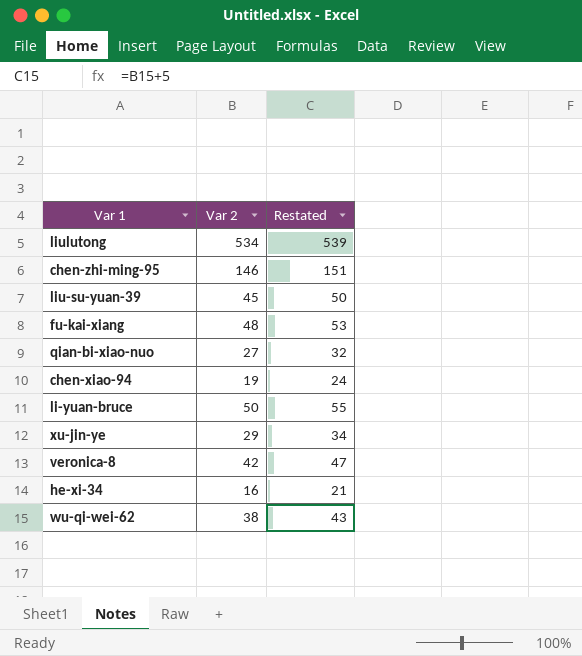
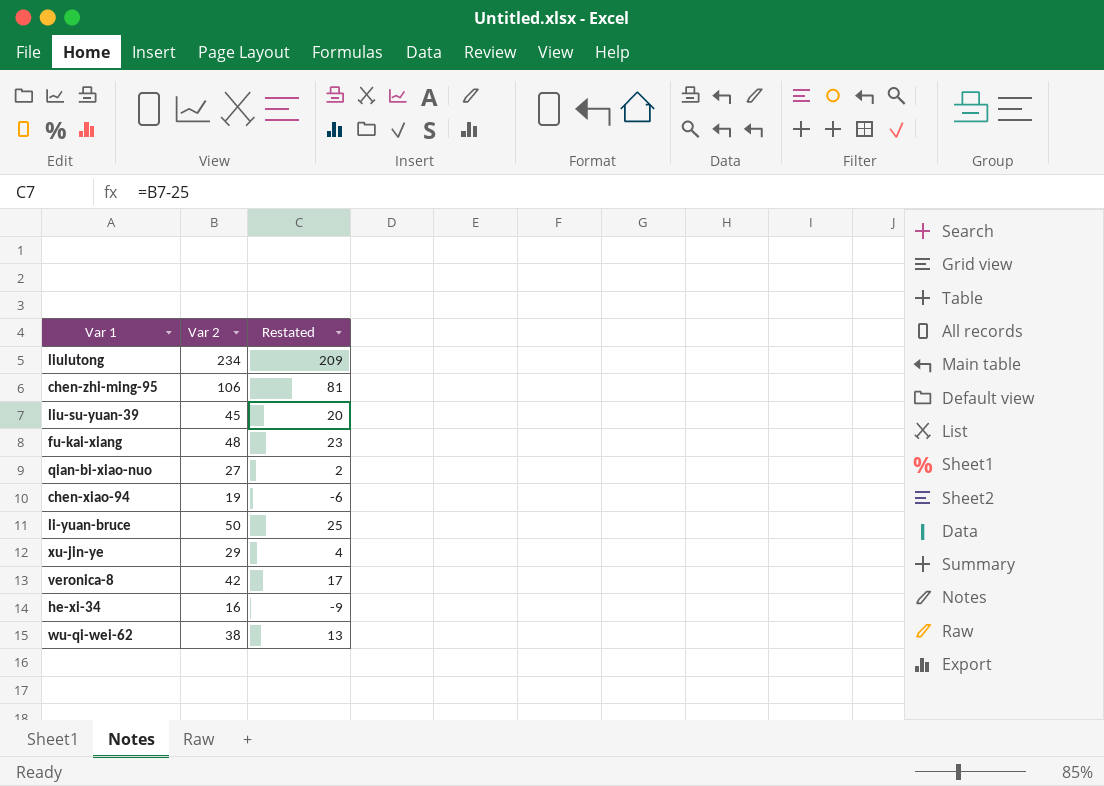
column Restated | formula: [Var 2] + 5 -> [Var 2] - 25
liulutong | Var 2: 534 -> 234
chen-zhi-ming-95 | Var 2: 146 -> 106

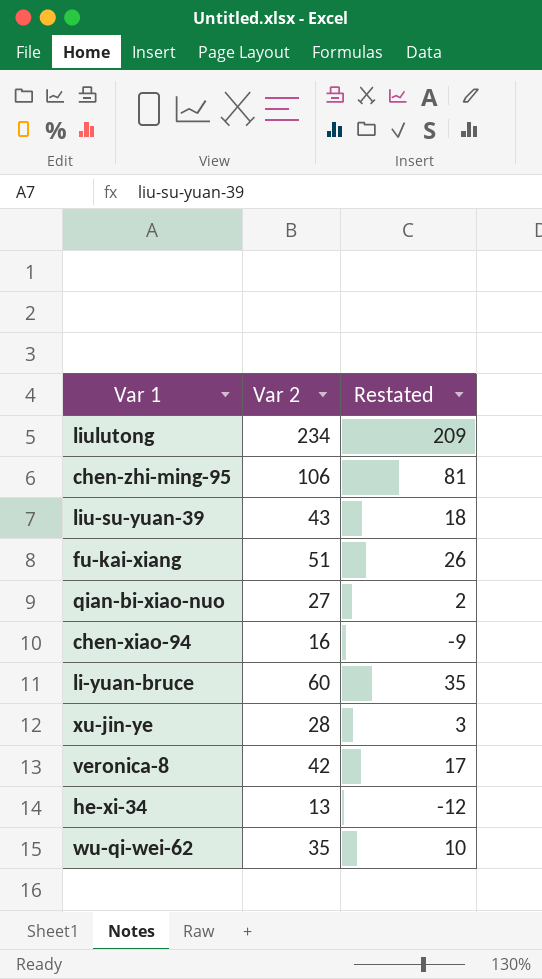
liu-su-yuan-39 | Var 2: 45 -> 43
liu-su-yuan-39 | Restated: 20 -> 18
fu-kai-xiang | Var 2: 48 -> 51
fu-kai-xiang | Restated: 23 -> 26
chen-xiao-94 | Var 2: 19 -> 16
chen-xiao-94 | Restated: -6 -> -9
li-yuan-bruce | Var 2: 50 -> 60
li-yuan-bruce | Restated: 25 -> 35
xu-jin-ye | Var 2: 29 -> 28
xu-jin-ye | Restated: 4 -> 3
he-xi-34 | Var 2: 16 -> 13
he-xi-34 | Restated: -9 -> -12
wu-qi-wei-62 | Var 2: 38 -> 35
wu-qi-wei-62 | Restated: 13 -> 10

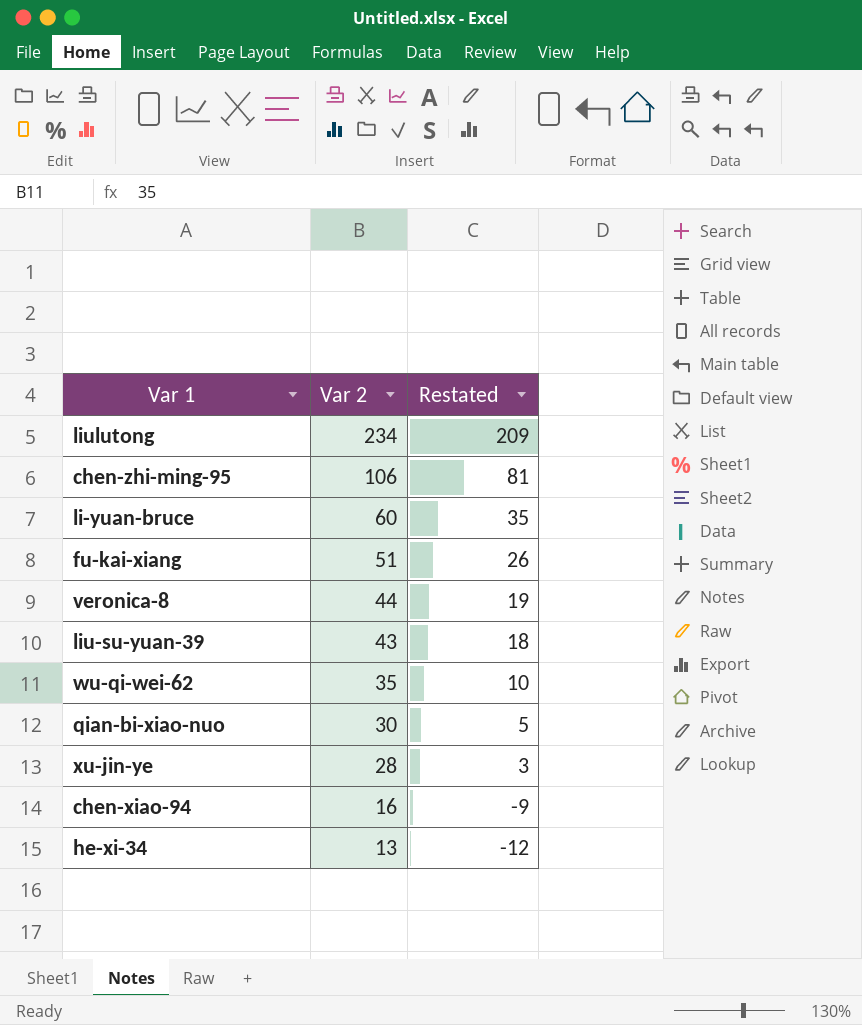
row order: none -> Var 2 descending
veronica-8 | Var 2: 42 -> 44
veronica-8 | Restated: 17 -> 19
qian-bi-xiao-nuo | Var 2: 27 -> 30
qian-bi-xiao-nuo | Restated: 2 -> 5

